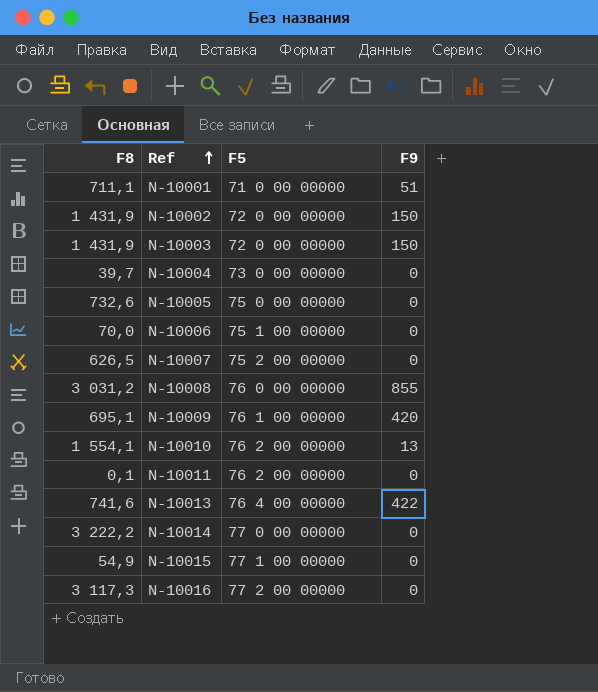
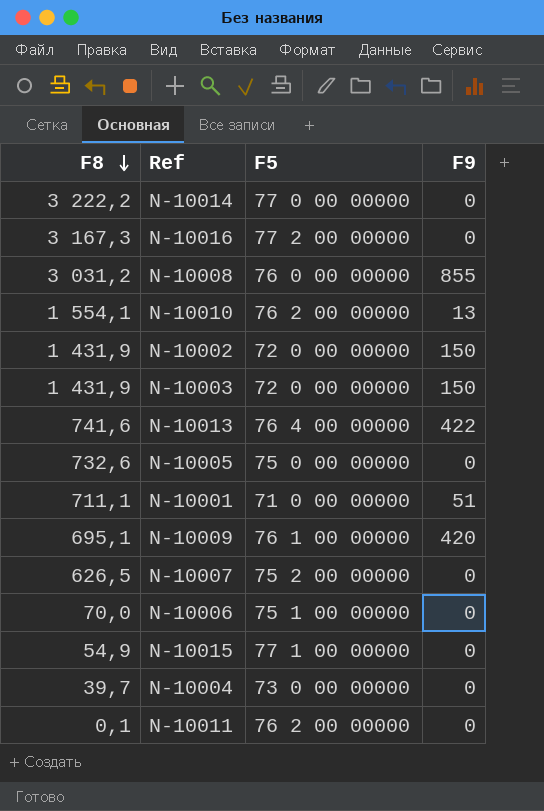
row order: Ref ascending -> F8 descending
N-10016 | F8: 3 117,3 -> 3 167,3

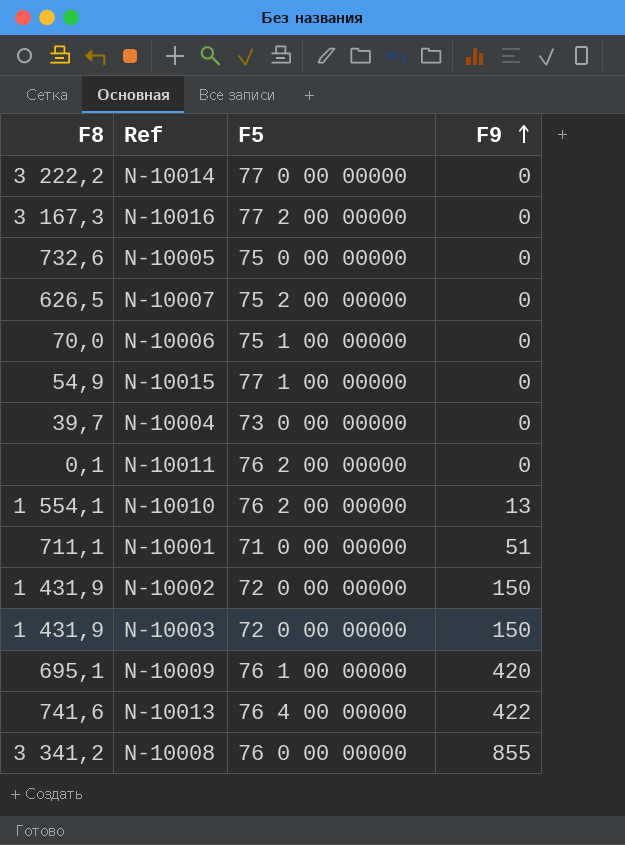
row order: F8 descending -> F9 ascending
N-10008 | F8: 3 031,2 -> 3 341,2

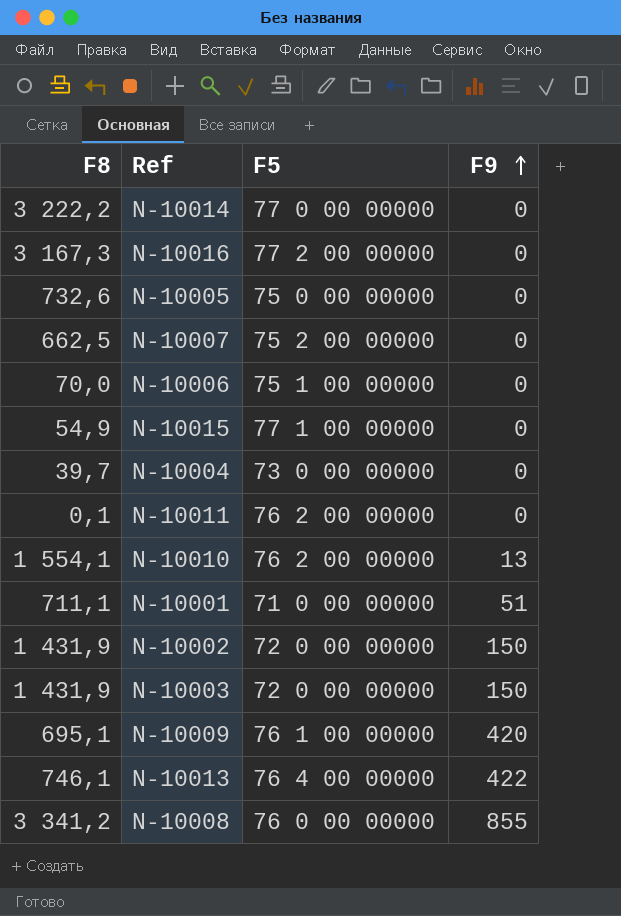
N-10007 | F8: 626,5 -> 662,5
N-10013 | F8: 741,6 -> 746,1

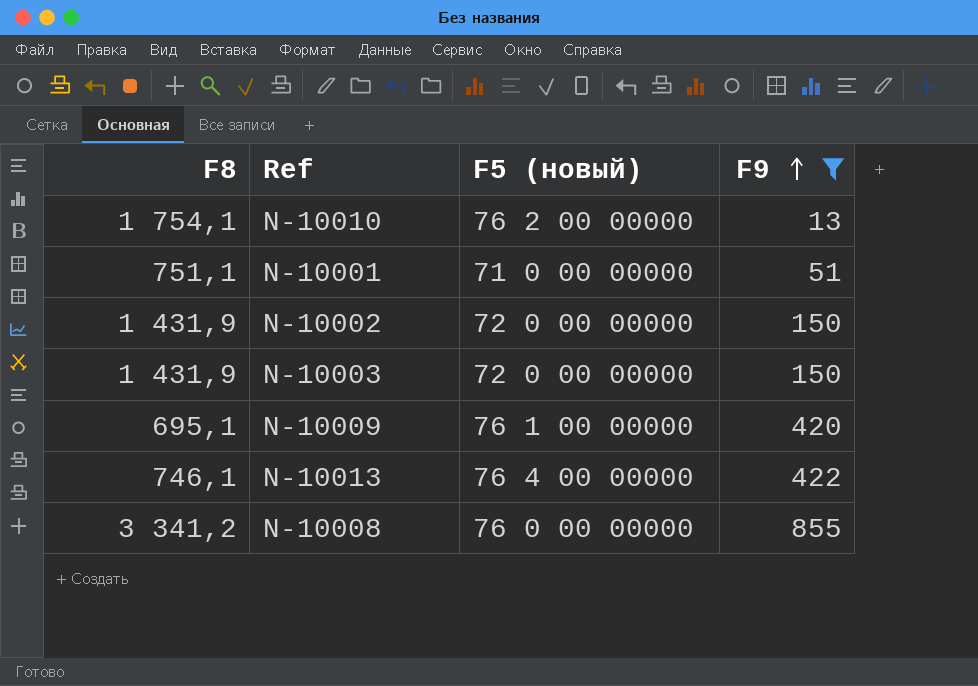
filter: none -> F9 != 0
column name: F5 -> F5 (новый)
N-10010 | F8: 1 554,1 -> 1 754,1
N-10001 | F8: 711,1 -> 751,1

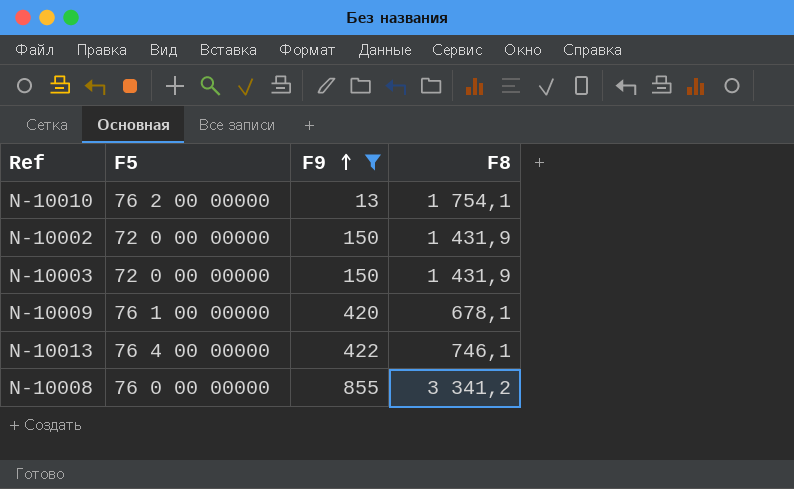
column name: F5 (новый) -> F5
column F8 | position: 1 -> 4
row N-10001: 751,1 | 71 0 00 00000 | 51 -> none
N-10009 | F8: 695,1 -> 678,1

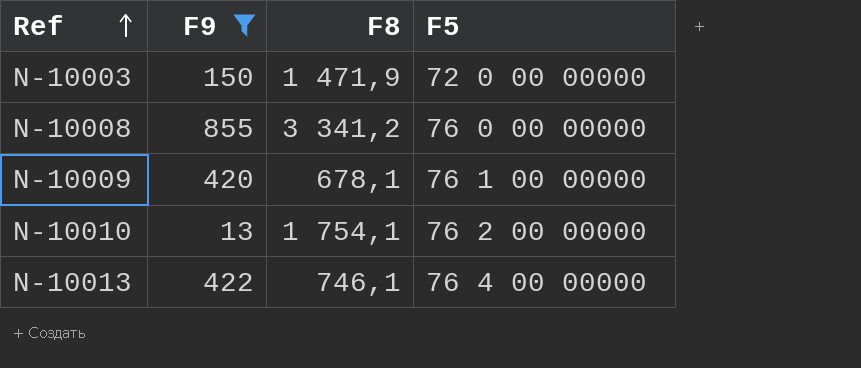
row order: F9 ascending -> Ref ascending
column F5 | position: 2 -> 4
row N-10002: 72 0 00 00000 | 150 | 1 431,9 -> none
N-10003 | F8: 1 431,9 -> 1 471,9

